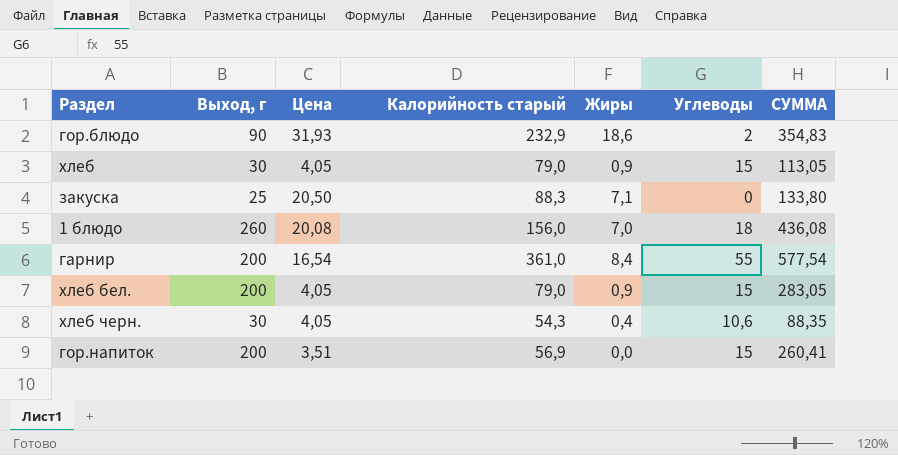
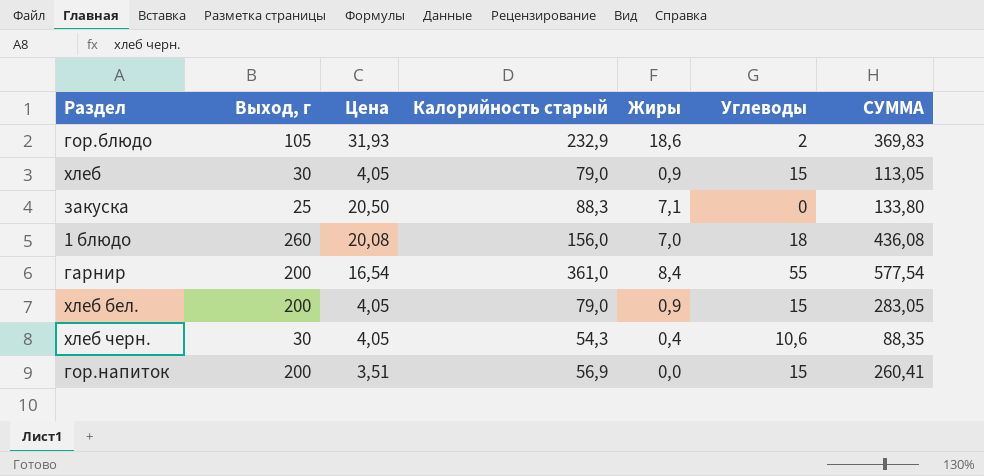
гор.блюдо | Выход, г: 90 -> 105
гор.блюдо | СУММА: 354,83 -> 369,83

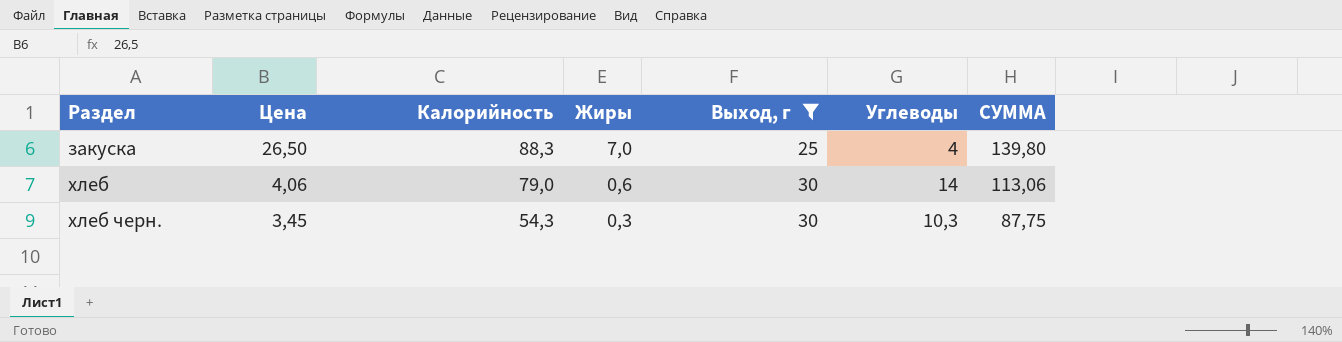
filter: none -> Выход, г <= 30
row order: none -> Раздел ascending
column name: Калорийность старый -> Калорийность
column Выход, г | position: 2 -> 5
закуска | Цена: 20,50 -> 26,50
закуска | Жиры: 7,1 -> 7,0
закуска | Углеводы: 0 -> 4
закуска | СУММА: 133,80 -> 139,80
хлеб | Цена: 4,05 -> 4,06
хлеб | Жиры: 0,9 -> 0,6
хлеб | Углеводы: 15 -> 14
хлеб | СУММА: 113,05 -> 113,06
хлеб черн. | Цена: 4,05 -> 3,45
хлеб черн. | Жиры: 0,4 -> 0,3
хлеб черн. | Углеводы: 10,6 -> 10,3
хлеб черн. | СУММА: 88,35 -> 87,75

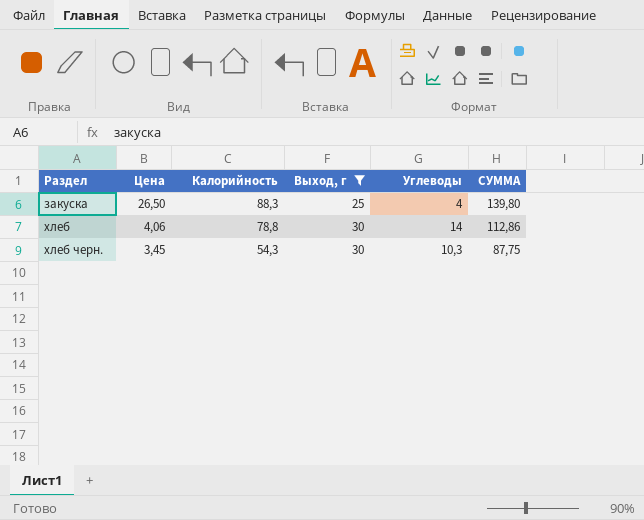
column Жиры | position: 4 -> none
хлеб | Калорийность: 79,0 -> 78,8
хлеб | СУММА: 113,06 -> 112,86

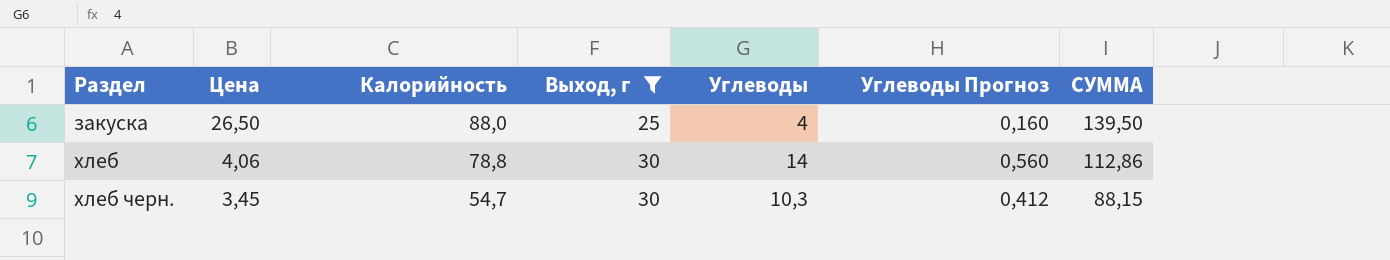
column Углеводы Прогноз | formula: none -> [Углеводы] * 0,04
закуска | Калорийность: 88,3 -> 88,0
закуска | СУММА: 139,80 -> 139,50
хлеб черн. | Калорийность: 54,3 -> 54,7
хлеб черн. | СУММА: 87,75 -> 88,15

